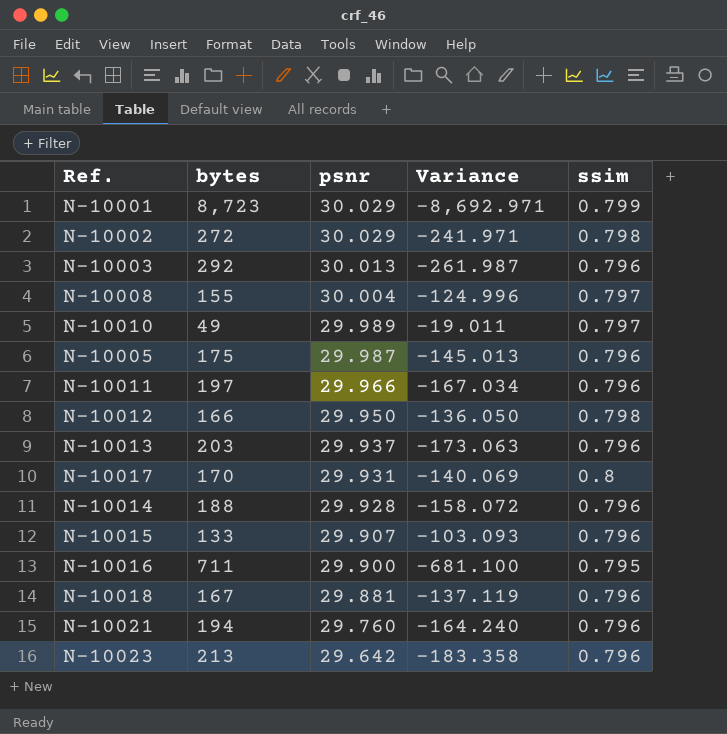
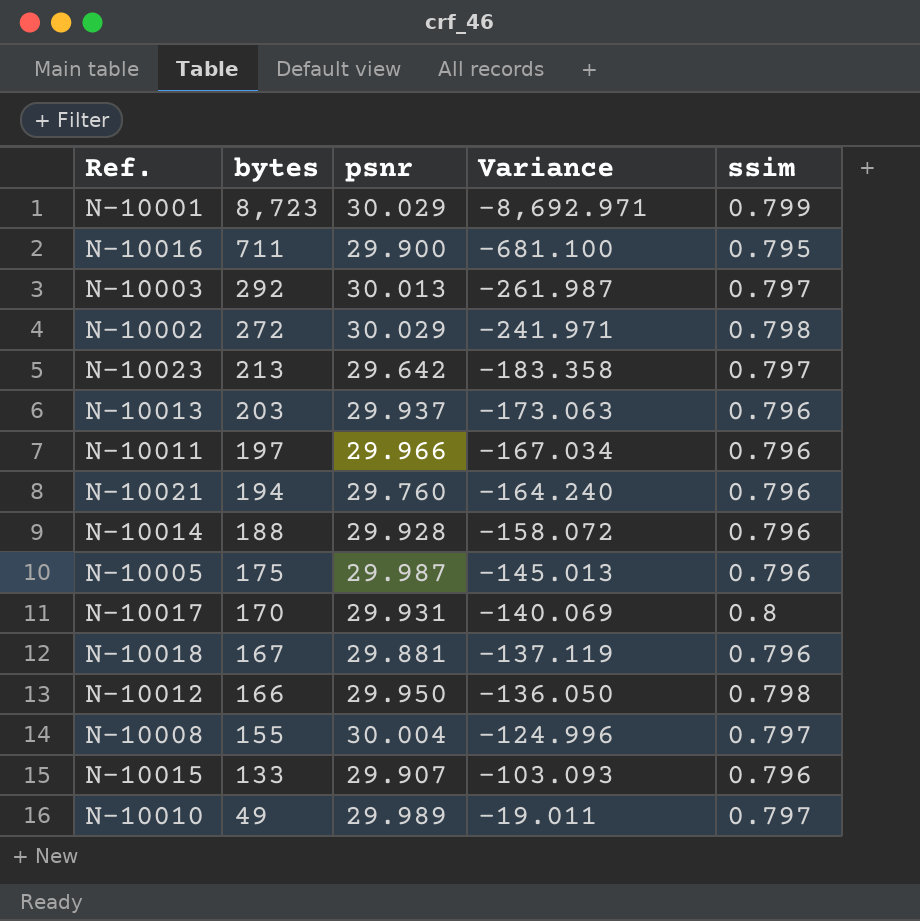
row order: psnr descending -> bytes descending
N-10003 | ssim: 0.796 -> 0.797
N-10023 | ssim: 0.796 -> 0.797

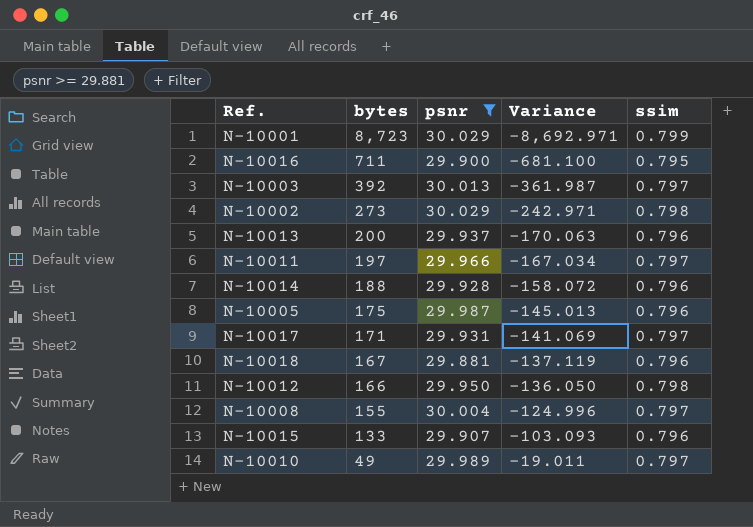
filter: none -> psnr >= 29.881
N-10003 | bytes: 292 -> 392
N-10003 | Variance: -261.987 -> -361.987
N-10002 | bytes: 272 -> 273
N-10002 | Variance: -241.971 -> -242.971
N-10013 | bytes: 203 -> 200
N-10013 | Variance: -173.063 -> -170.063
N-10011 | ssim: 0.796 -> 0.797
N-10017 | bytes: 170 -> 171
N-10017 | Variance: -140.069 -> -141.069
N-10017 | ssim: 0.8 -> 0.797

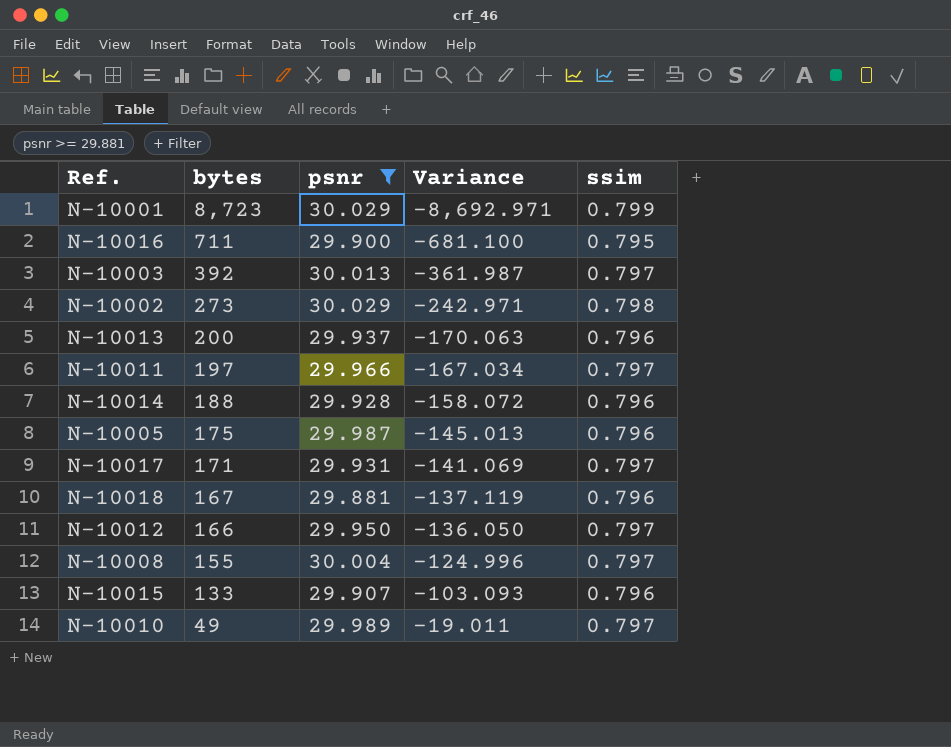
N-10012 | ssim: 0.798 -> 0.797

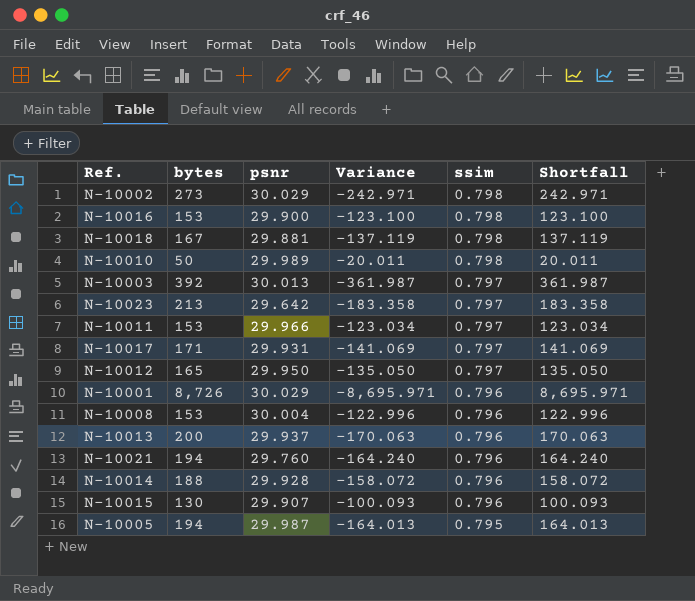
filter: psnr >= 29.881 -> none
row order: bytes descending -> ssim descending
column Shortfall | formula: none -> [bytes] - [psnr]
N-10016 | bytes: 711 -> 153
N-10016 | Variance: -681.100 -> -123.100
N-10016 | ssim: 0.795 -> 0.798
N-10018 | ssim: 0.796 -> 0.798
N-10010 | bytes: 49 -> 50
N-10010 | Variance: -19.011 -> -20.011
N-10010 | ssim: 0.797 -> 0.798
N-10011 | bytes: 197 -> 153
N-10011 | Variance: -167.034 -> -123.034
N-10012 | bytes: 166 -> 165
N-10012 | Variance: -136.050 -> -135.050
N-10001 | bytes: 8,723 -> 8,726
N-10001 | Variance: -8,692.971 -> -8,695.971
N-10001 | ssim: 0.799 -> 0.796
N-10008 | bytes: 155 -> 153
N-10008 | Variance: -124.996 -> -122.996
N-10008 | ssim: 0.797 -> 0.796
N-10015 | bytes: 133 -> 130
N-10015 | Variance: -103.093 -> -100.093
N-10005 | bytes: 175 -> 194
N-10005 | Variance: -145.013 -> -164.013
N-10005 | ssim: 0.796 -> 0.795

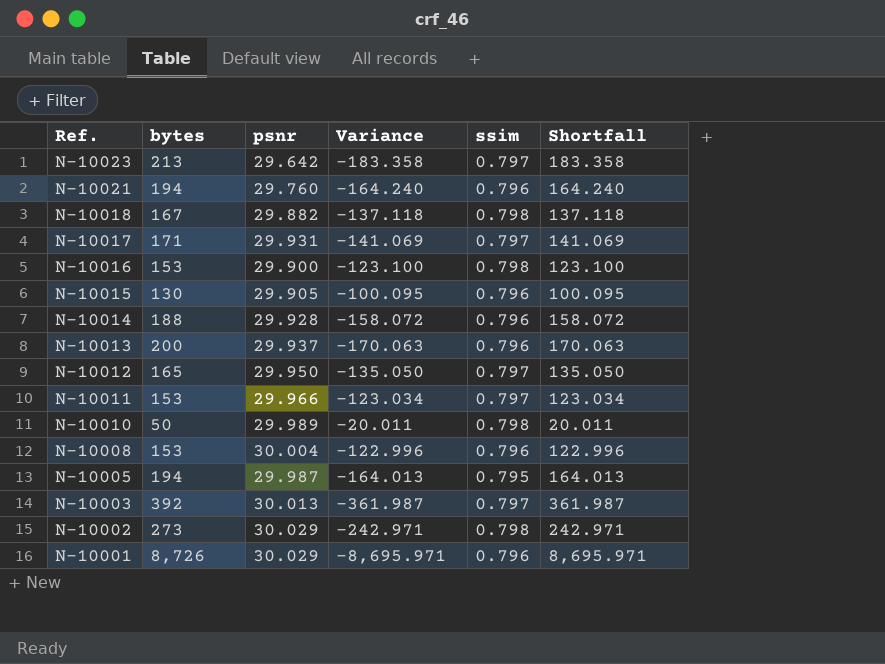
row order: ssim descending -> Ref. descending
N-10018 | psnr: 29.881 -> 29.882
N-10018 | Variance: -137.119 -> -137.118
N-10018 | Shortfall: 137.119 -> 137.118
N-10015 | psnr: 29.907 -> 29.905
N-10015 | Variance: -100.093 -> -100.095
N-10015 | Shortfall: 100.093 -> 100.095

